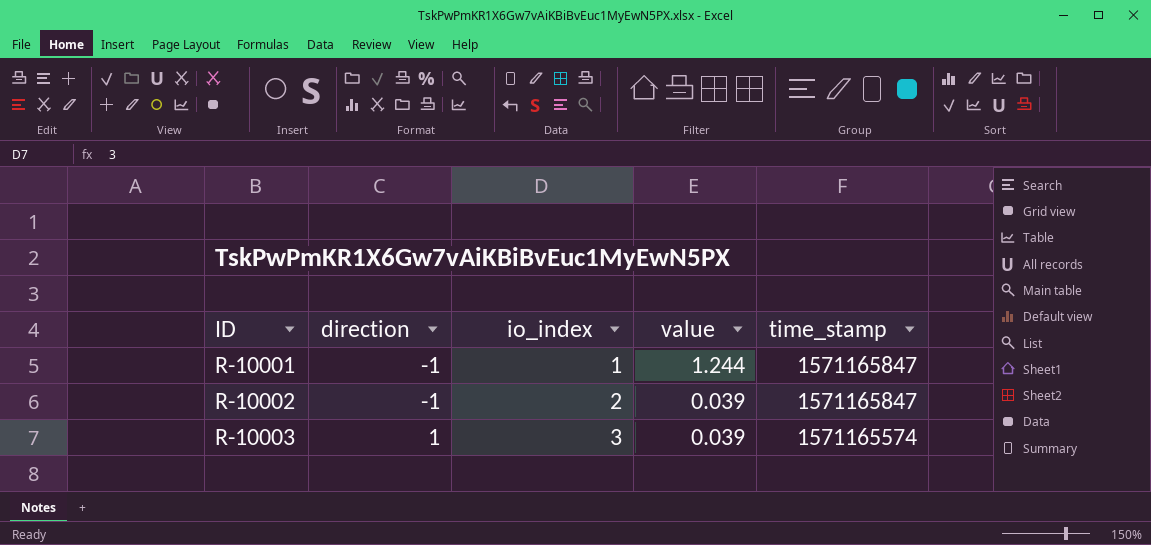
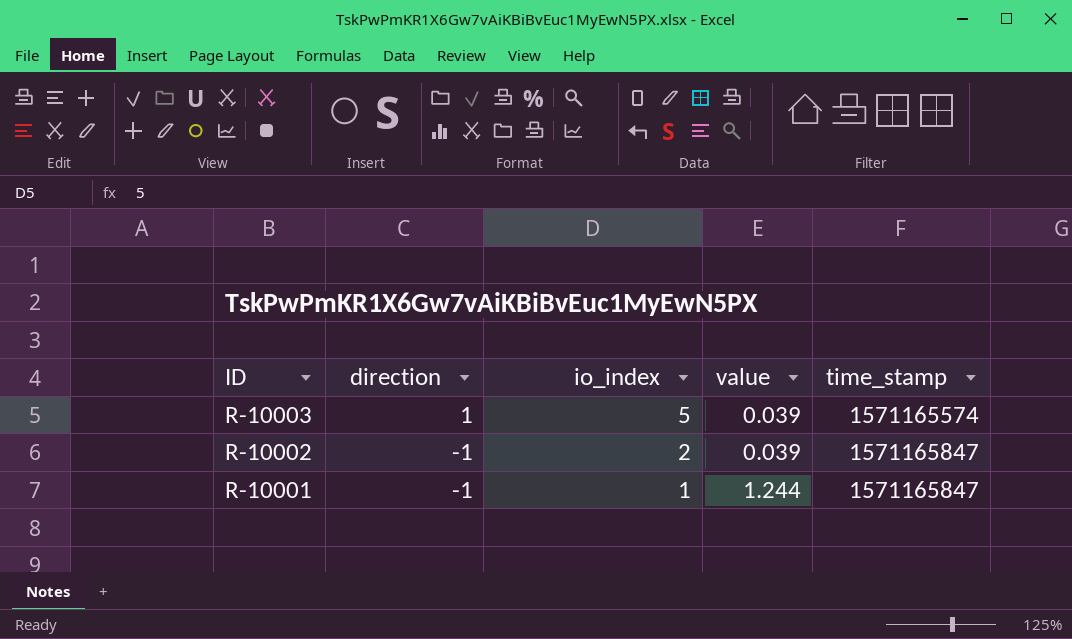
row order: ID ascending -> ID descending
R-10003 | io_index: 3 -> 5

